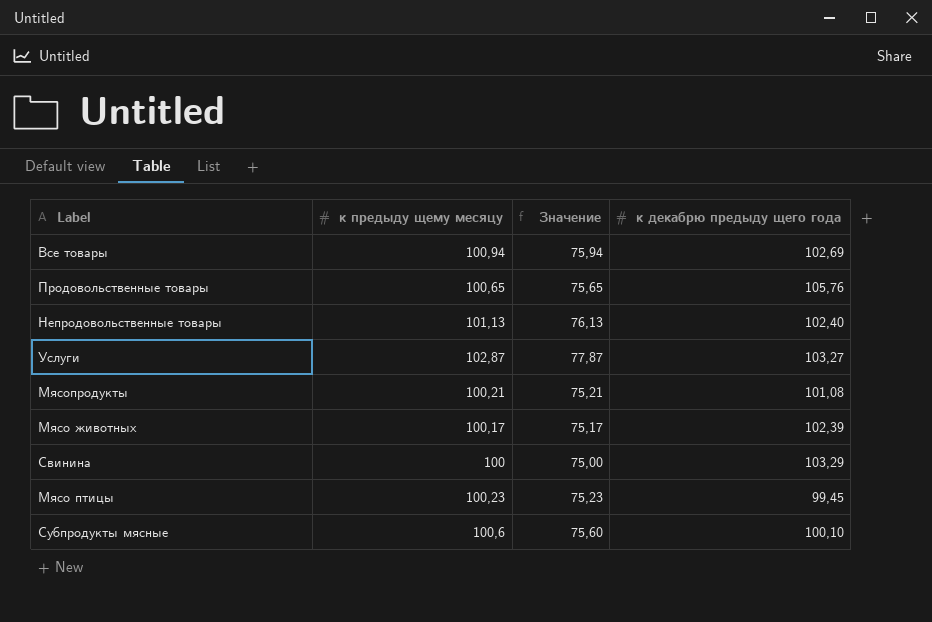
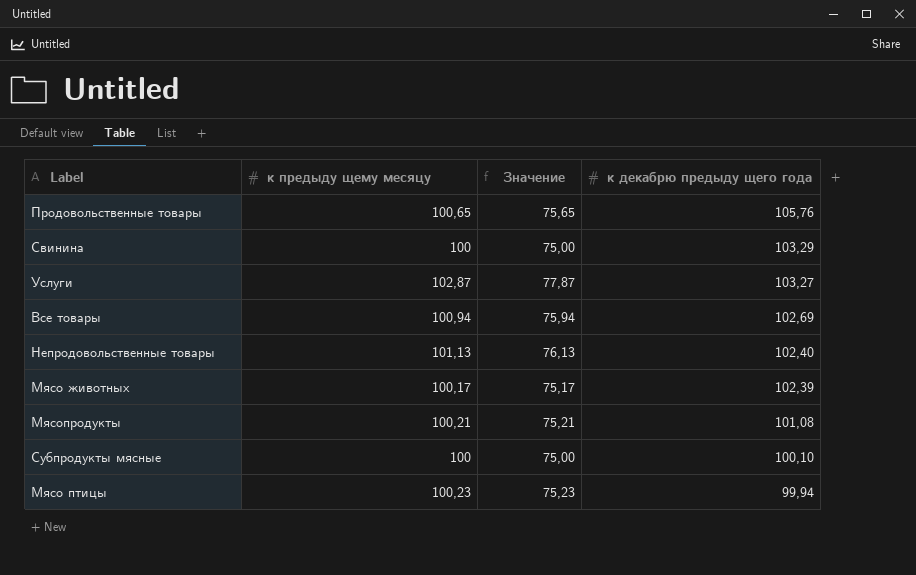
row order: none -> к декабрю предыду щего года descending
Субпродукты мясные | к предыду щему месяцу: 100,6 -> 100
Субпродукты мясные | Значение: 75,60 -> 75,00
Мясо птицы | к декабрю предыду щего года: 99,45 -> 99,94

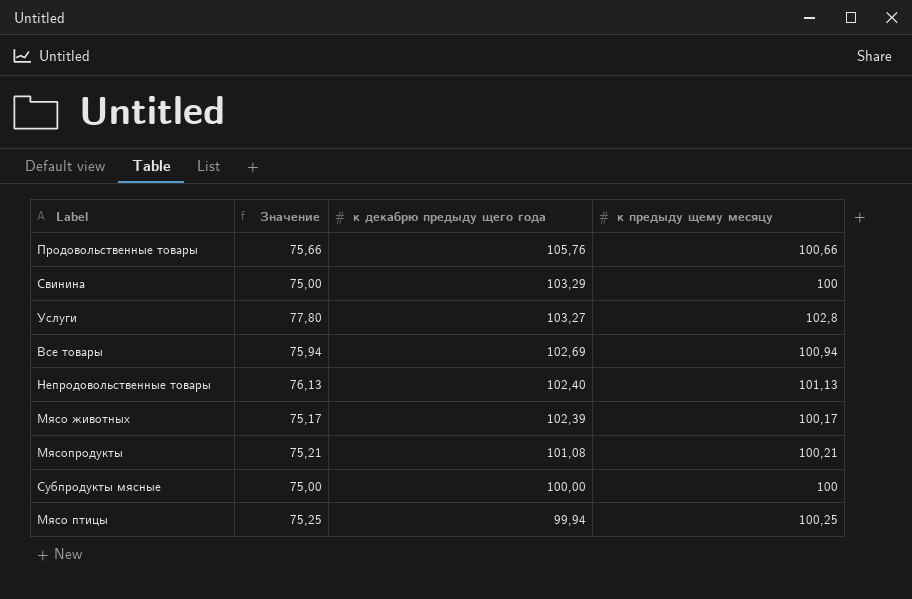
column к предыду щему месяцу | position: 2 -> 4
Продовольственные товары | Значение: 75,65 -> 75,66
Продовольственные товары | к предыду щему месяцу: 100,65 -> 100,66
Услуги | Значение: 77,87 -> 77,80
Услуги | к предыду щему месяцу: 102,87 -> 102,8
Субпродукты мясные | к декабрю предыду щего года: 100,10 -> 100,00
Мясо птицы | Значение: 75,23 -> 75,25
Мясо птицы | к предыду щему месяцу: 100,23 -> 100,25

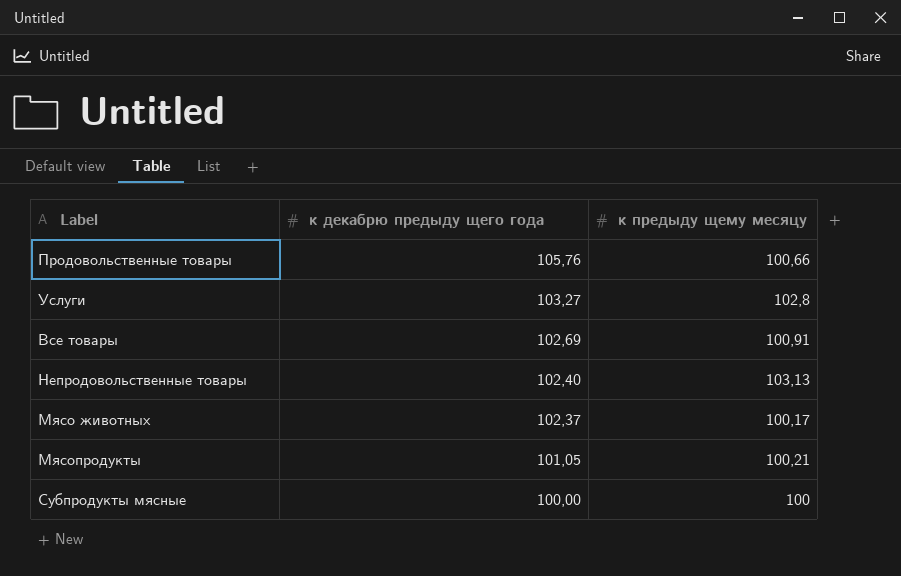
column Значение | formula: [к предыду щему месяцу] - 25 -> none
row Свинина: 75,00 | 103,29 | 100 -> none
row Мясо птицы: 75,25 | 99,94 | 100,25 -> none
Все товары | к предыду щему месяцу: 100,94 -> 100,91
Непродовольственные товары | к предыду щему месяцу: 101,13 -> 103,13
Мясо животных | к декабрю предыду щего года: 102,39 -> 102,37
Мясопродукты | к декабрю предыду щего года: 101,08 -> 101,05

